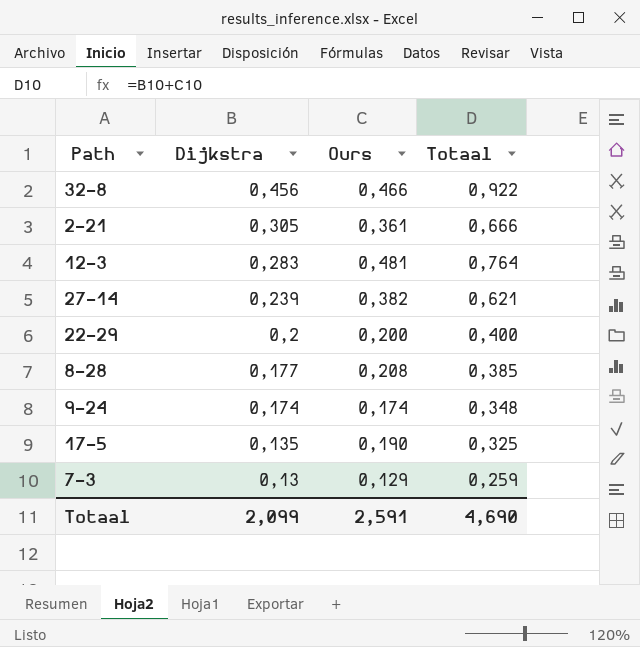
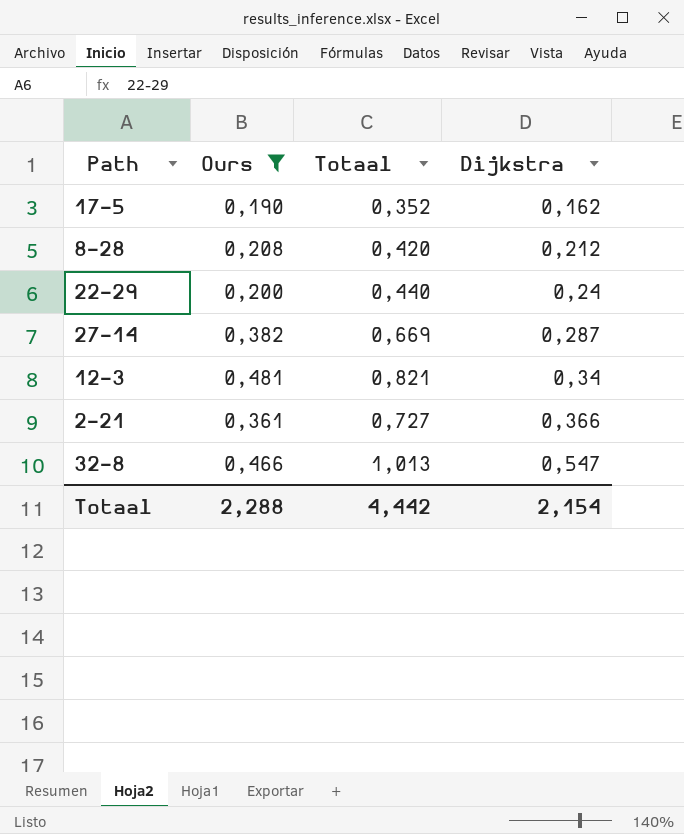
filter: none -> Ours >= 0,190
row order: Dijkstra descending -> Dijkstra ascending
column Dijkstra | position: 2 -> 4
17-5 | Totaal: 0,325 -> 0,352
17-5 | Dijkstra: 0,135 -> 0,162
8-28 | Totaal: 0,385 -> 0,420
8-28 | Dijkstra: 0,177 -> 0,212
22-29 | Totaal: 0,400 -> 0,440
22-29 | Dijkstra: 0,2 -> 0,24
27-14 | Totaal: 0,621 -> 0,669
27-14 | Dijkstra: 0,239 -> 0,287
12-3 | Totaal: 0,764 -> 0,821
12-3 | Dijkstra: 0,283 -> 0,34
2-21 | Totaal: 0,666 -> 0,727
2-21 | Dijkstra: 0,305 -> 0,366
32-8 | Totaal: 0,922 -> 1,013
32-8 | Dijkstra: 0,456 -> 0,547
Totaal | Ours: 2,591 -> 2,288
Totaal | Totaal: 4,690 -> 4,442
Totaal | Dijkstra: 2,099 -> 2,154

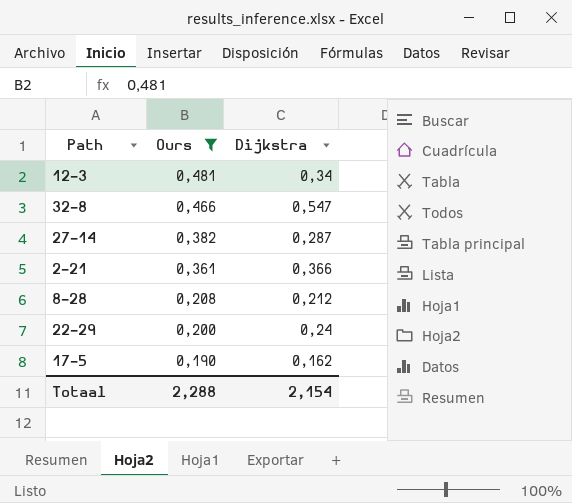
row order: Dijkstra ascending -> Ours descending
column Totaal | formula: [Ours] + [Dijkstra] -> none

